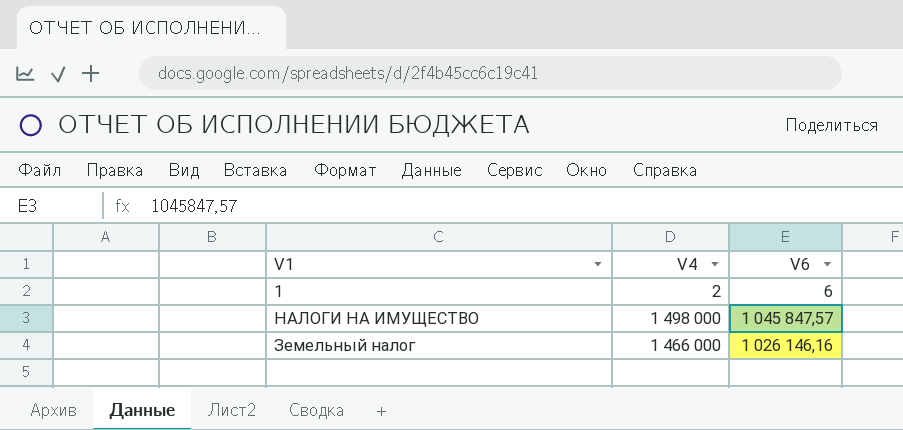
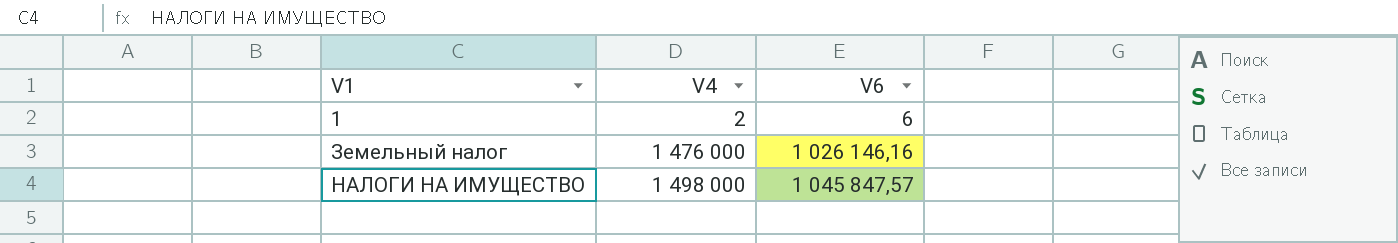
row order: none -> V1 ascending
Земельный налог | V4: 1 466 000 -> 1 476 000

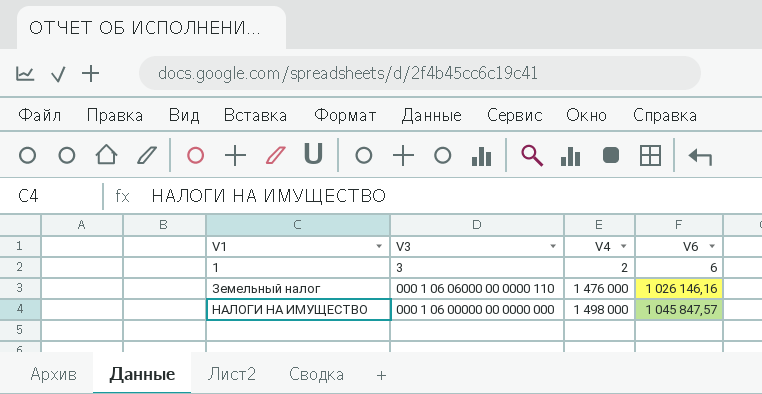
column V3 | position: none -> 2

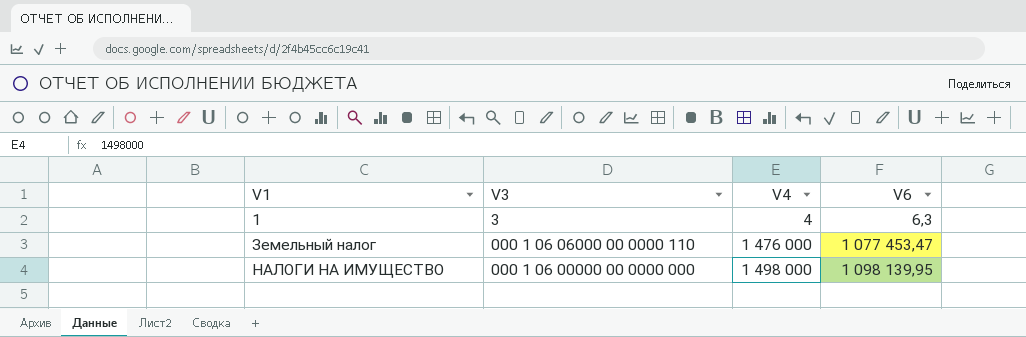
1 | V4: 2 -> 4
1 | V6: 6 -> 6,3
Земельный налог | V6: 1 026 146,16 -> 1 077 453,47
НАЛОГИ НА ИМУЩЕСТВО | V6: 1 045 847,57 -> 1 098 139,95

